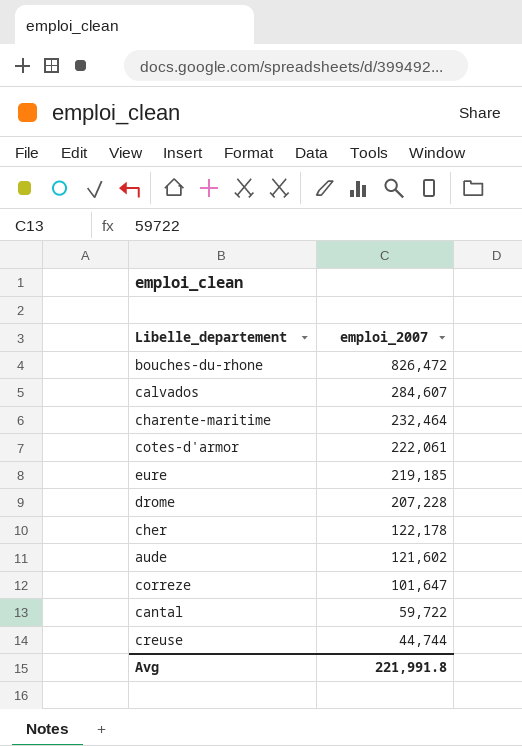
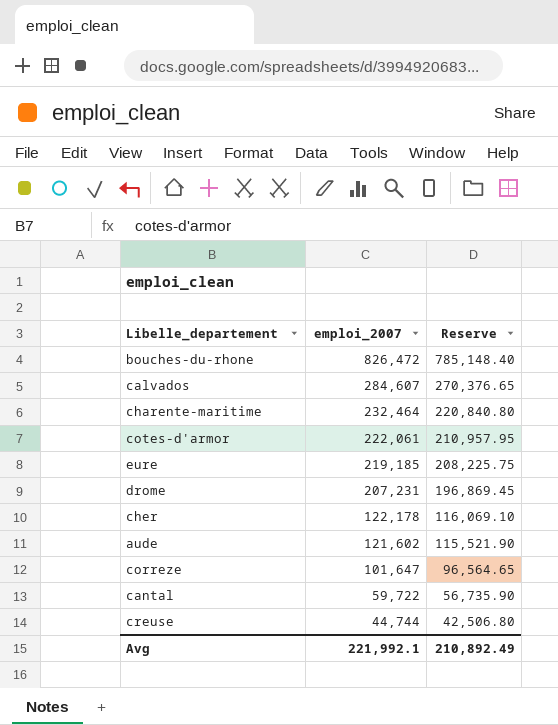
column Reserve | formula: none -> [emploi_2007] * 0.95
drome | emploi_2007: 207,228 -> 207,231
Avg | emploi_2007: 221,991.8 -> 221,992.1

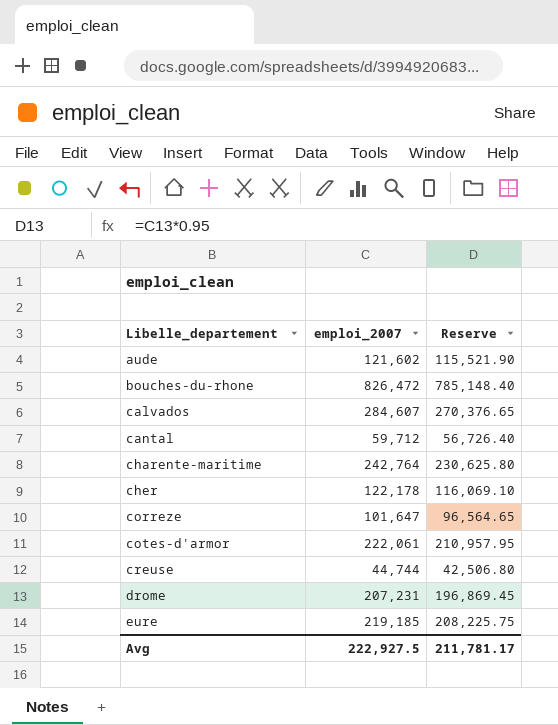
row order: emploi_2007 descending -> Libelle_departement ascending
cantal | emploi_2007: 59,722 -> 59,712
cantal | Reserve: 56,735.90 -> 56,726.40
charente-maritime | emploi_2007: 232,464 -> 242,764
charente-maritime | Reserve: 220,840.80 -> 230,625.80
Avg | emploi_2007: 221,992.1 -> 222,927.5
Avg | Reserve: 210,892.49 -> 211,781.17

